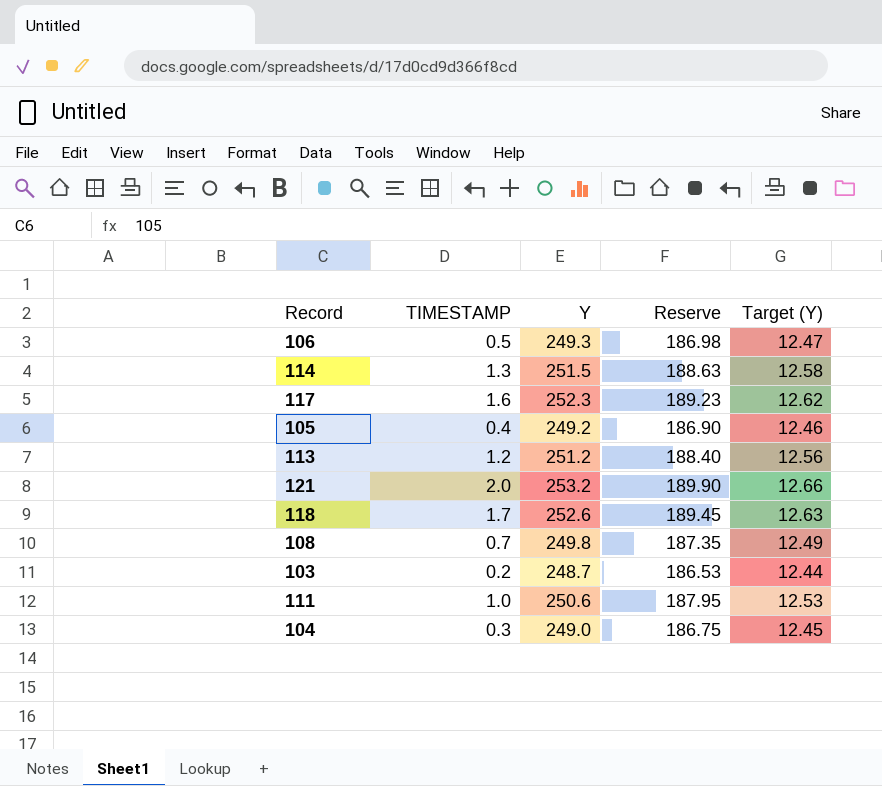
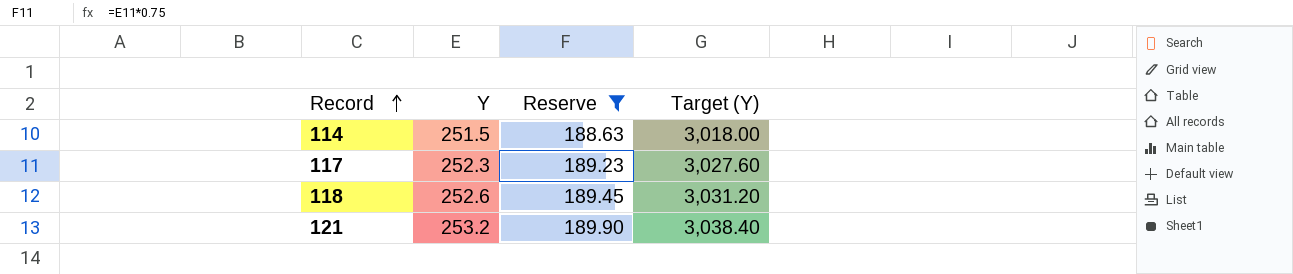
filter: none -> Reserve >= 188.63
row order: none -> Record ascending
column TIMESTAMP | position: 2 -> none
column Target (Y) | formula: [Y] * 0.05 -> [Y] * 12

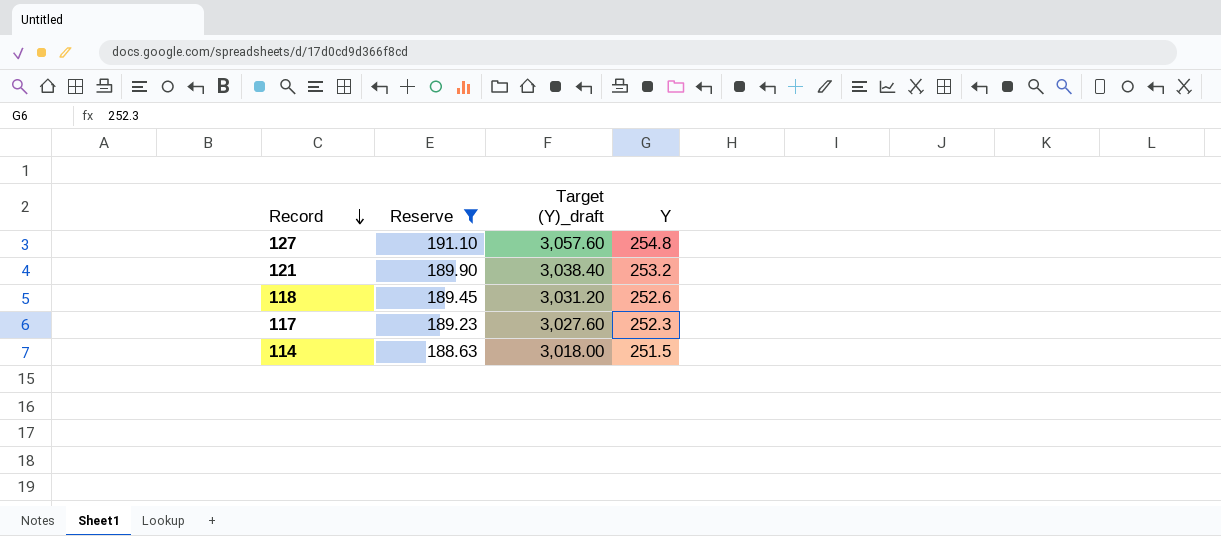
row order: Record ascending -> Record descending
column name: Target (Y) -> Target (Y)_draft
column Y | position: 2 -> 4
row 127: none -> 191.10 | 3,057.60 | 254.8

